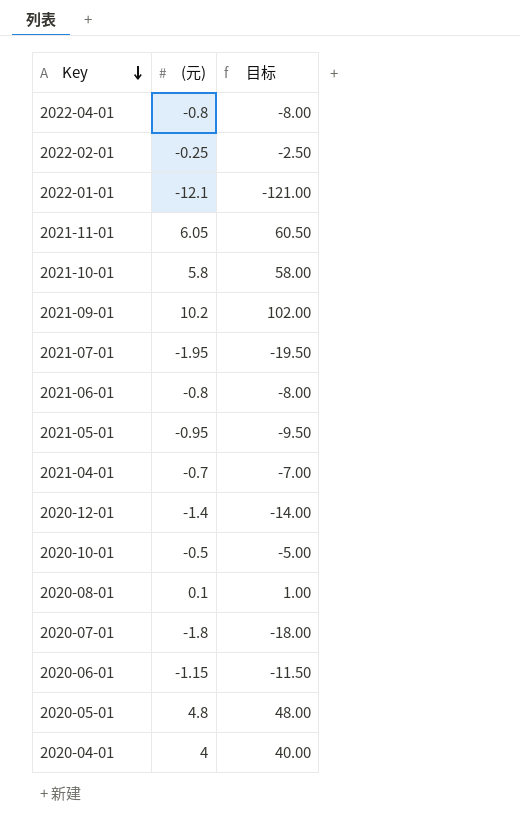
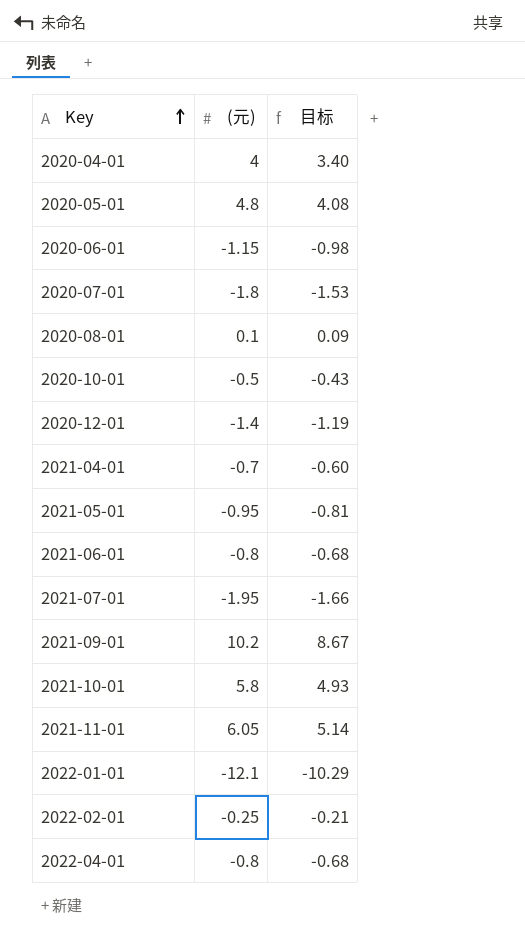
row order: Key descending -> Key ascending
column 目标 | formula: [(元)] * 10 -> [(元)] * 0.85

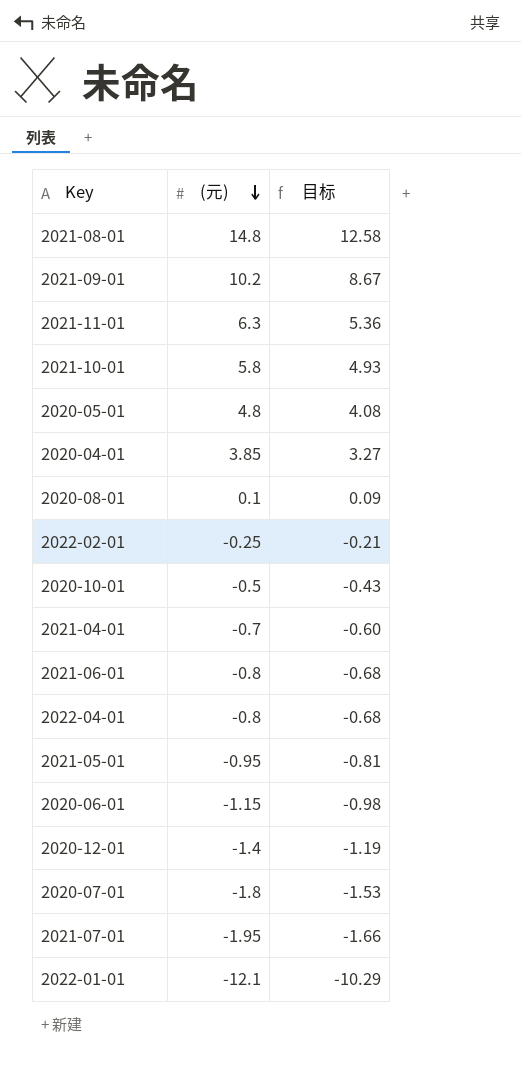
row order: Key ascending -> (元) descending
row 2021-08-01: none -> 14.8 | 12.58
2021-11-01 | (元): 6.05 -> 6.3
2021-11-01 | 目标: 5.14 -> 5.36
2020-04-01 | (元): 4 -> 3.85
2020-04-01 | 目标: 3.40 -> 3.27

